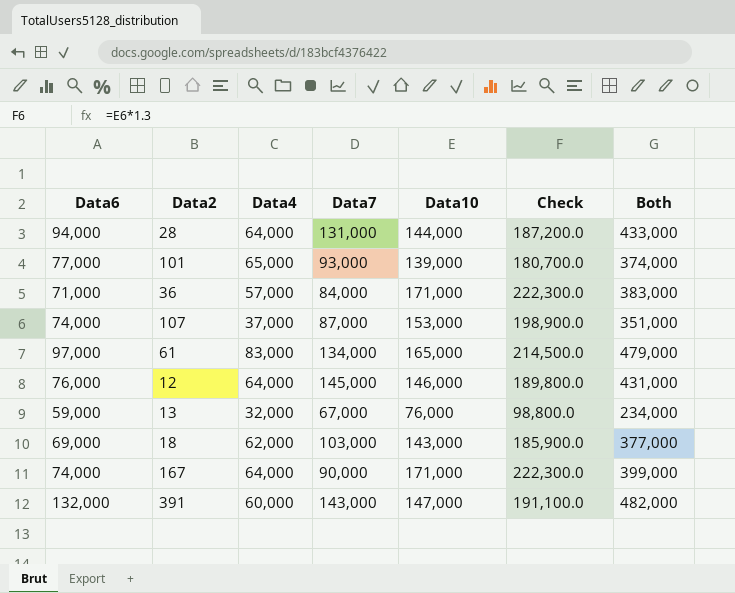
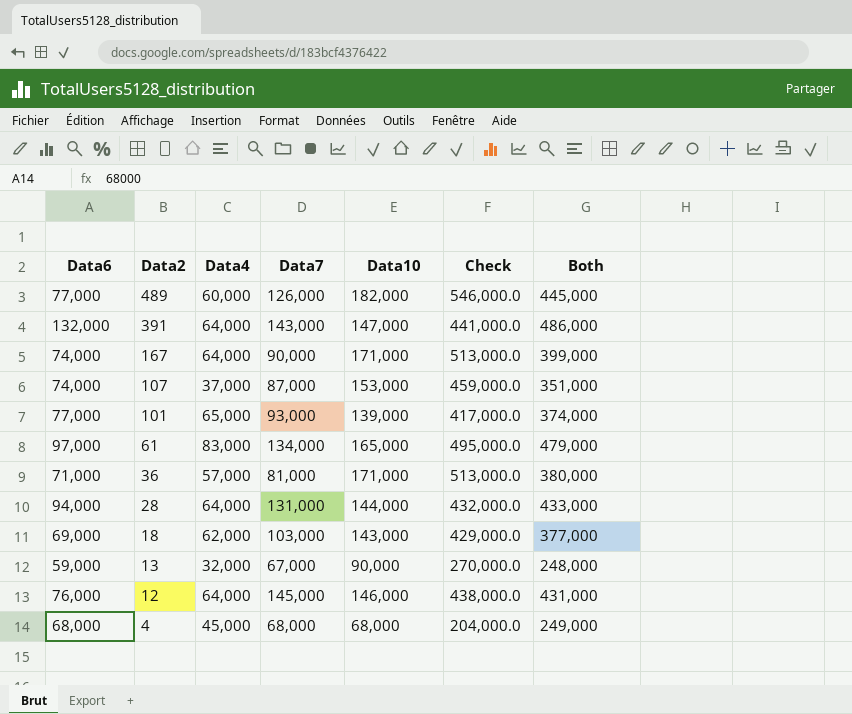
row order: none -> Data2 descending
column Check | formula: [Data10] * 1.3 -> [Data10] * 3
row 489: none -> 77,000 | 60,000 | 126,000 | 182,000 | 546,000.0 | 445,000
391 | Data4: 60,000 -> 64,000
391 | Both: 482,000 -> 486,000
36 | Data7: 84,000 -> 81,000
36 | Both: 383,000 -> 380,000
13 | Data10: 76,000 -> 90,000
13 | Both: 234,000 -> 248,000
row 4: none -> 68,000 | 45,000 | 68,000 | 68,000 | 204,000.0 | 249,000

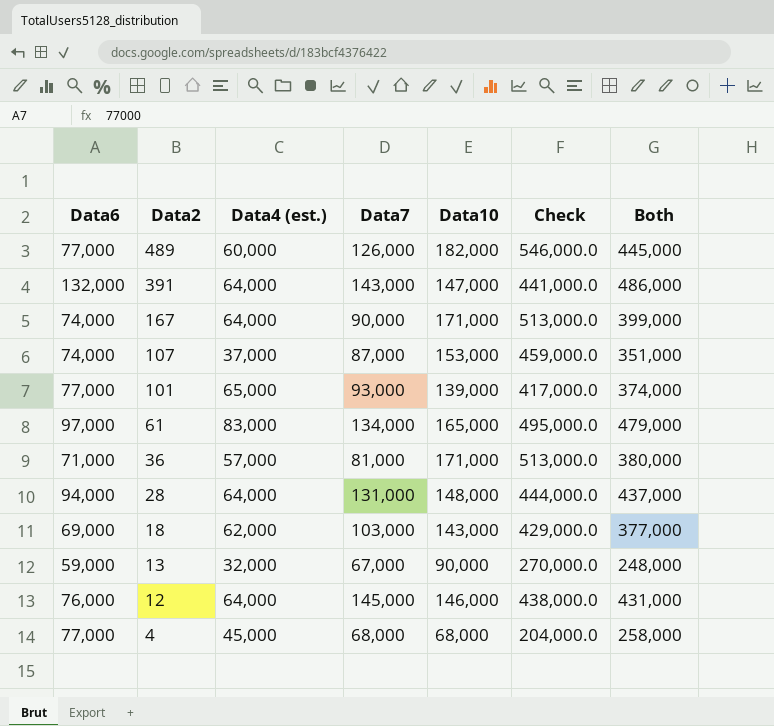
column name: Data4 -> Data4 (est.)
28 | Data10: 144,000 -> 148,000
28 | Check: 432,000.0 -> 444,000.0
28 | Both: 433,000 -> 437,000
4 | Data6: 68,000 -> 77,000
4 | Both: 249,000 -> 258,000

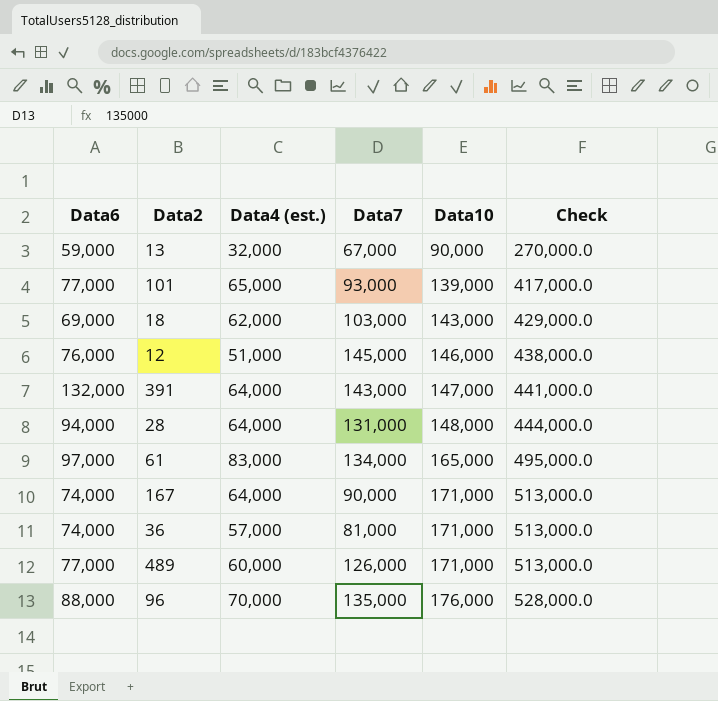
row order: Data2 descending -> Data10 ascending
column Both | formula: [Data6] + [Data4 (est.)] + [Data7] + [Data10] -> none
row 107: 74,000 | 37,000 | 87,000 | 153,000 | 459,000.0 | 351,000 -> none
row 4: 77,000 | 45,000 | 68,000 | 68,000 | 204,000.0 | 258,000 -> none
12 | Data4 (est.): 64,000 -> 51,000
36 | Data6: 71,000 -> 74,000
489 | Data10: 182,000 -> 171,000
489 | Check: 546,000.0 -> 513,000.0
row 96: none -> 88,000 | 70,000 | 135,000 | 176,000 | 528,000.0

